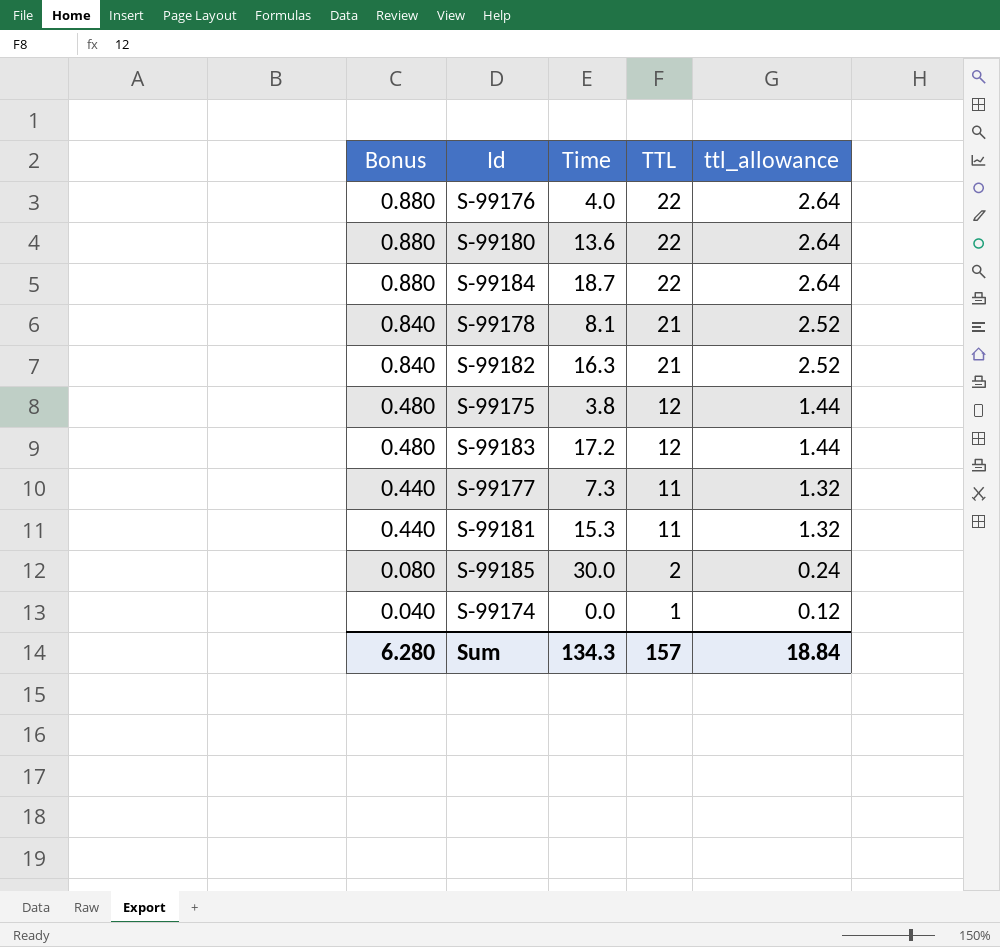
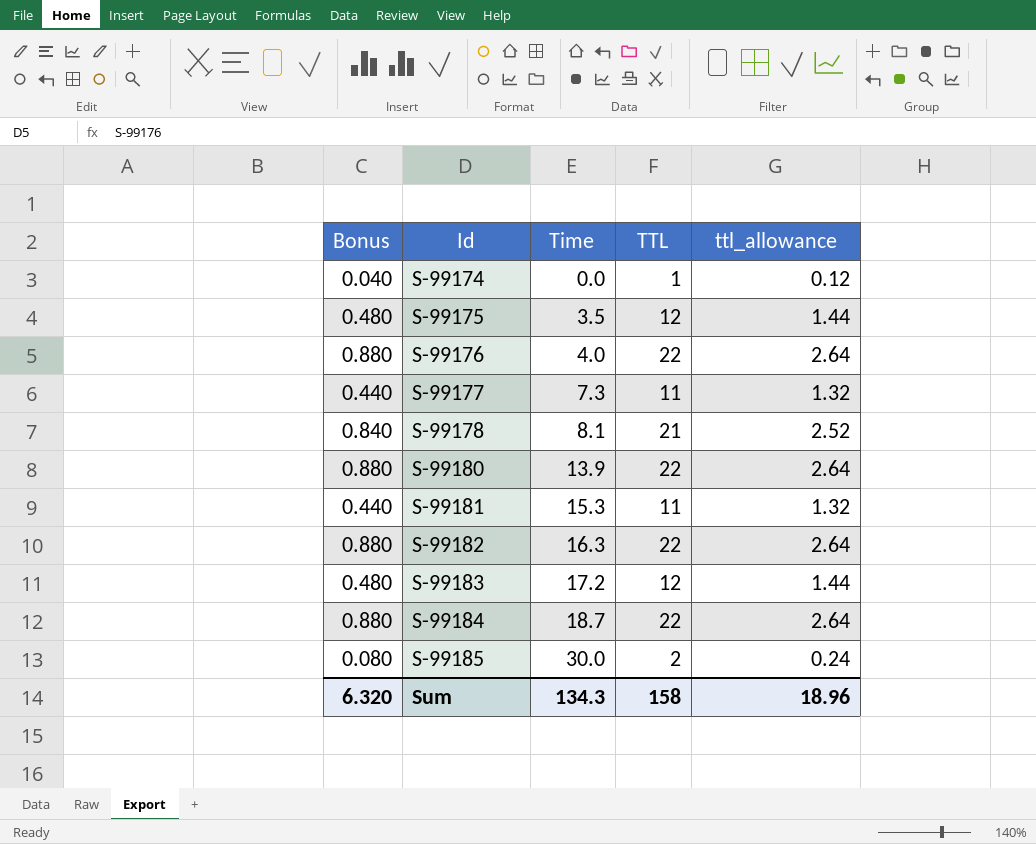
row order: Bonus descending -> Id ascending
S-99175 | Time: 3.8 -> 3.5
S-99180 | Time: 13.6 -> 13.9
S-99182 | Bonus: 0.840 -> 0.880
S-99182 | TTL: 21 -> 22
S-99182 | ttl_allowance: 2.52 -> 2.64
Sum | Bonus: 6.280 -> 6.320
Sum | TTL: 157 -> 158
Sum | ttl_allowance: 18.84 -> 18.96

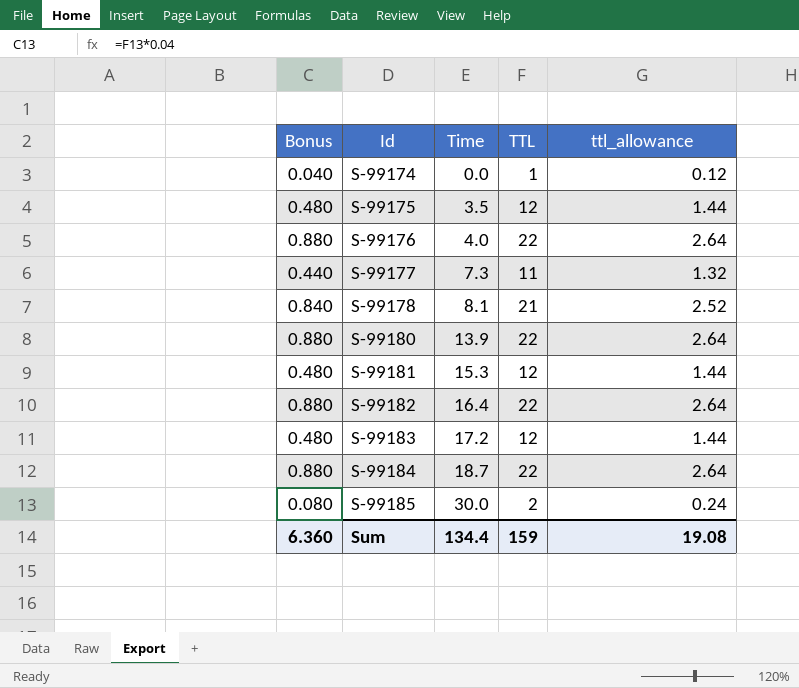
S-99181 | Bonus: 0.440 -> 0.480
S-99181 | TTL: 11 -> 12
S-99181 | ttl_allowance: 1.32 -> 1.44
S-99182 | Time: 16.3 -> 16.4
Sum | Bonus: 6.320 -> 6.360
Sum | Time: 134.3 -> 134.4
Sum | TTL: 158 -> 159
Sum | ttl_allowance: 18.96 -> 19.08

